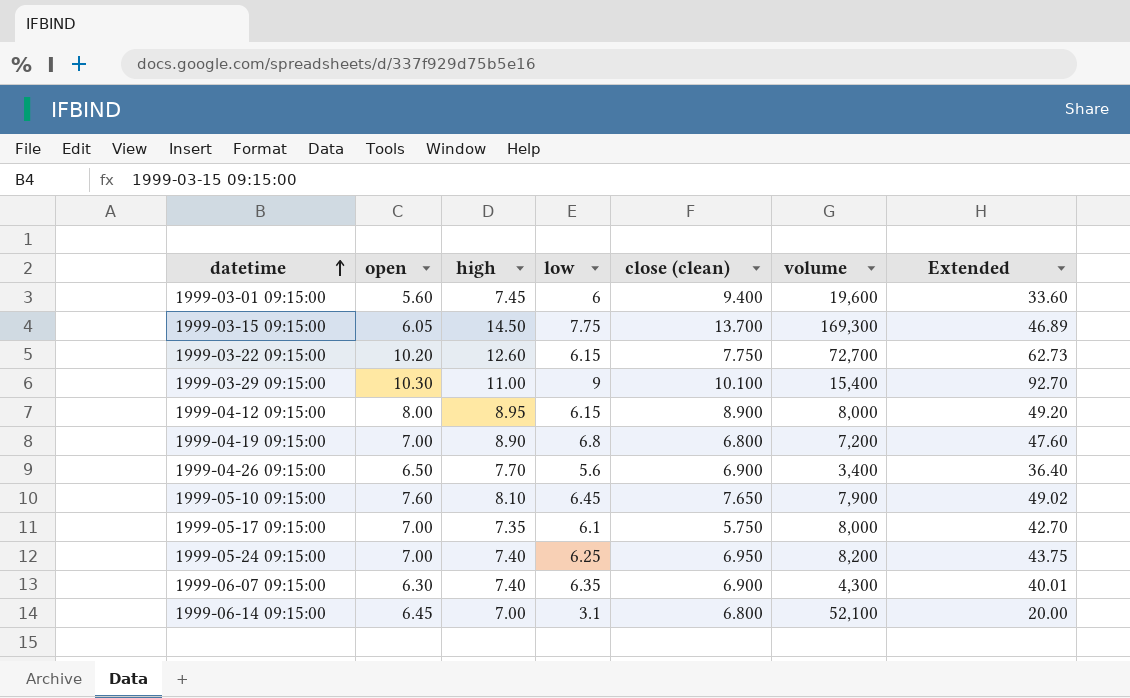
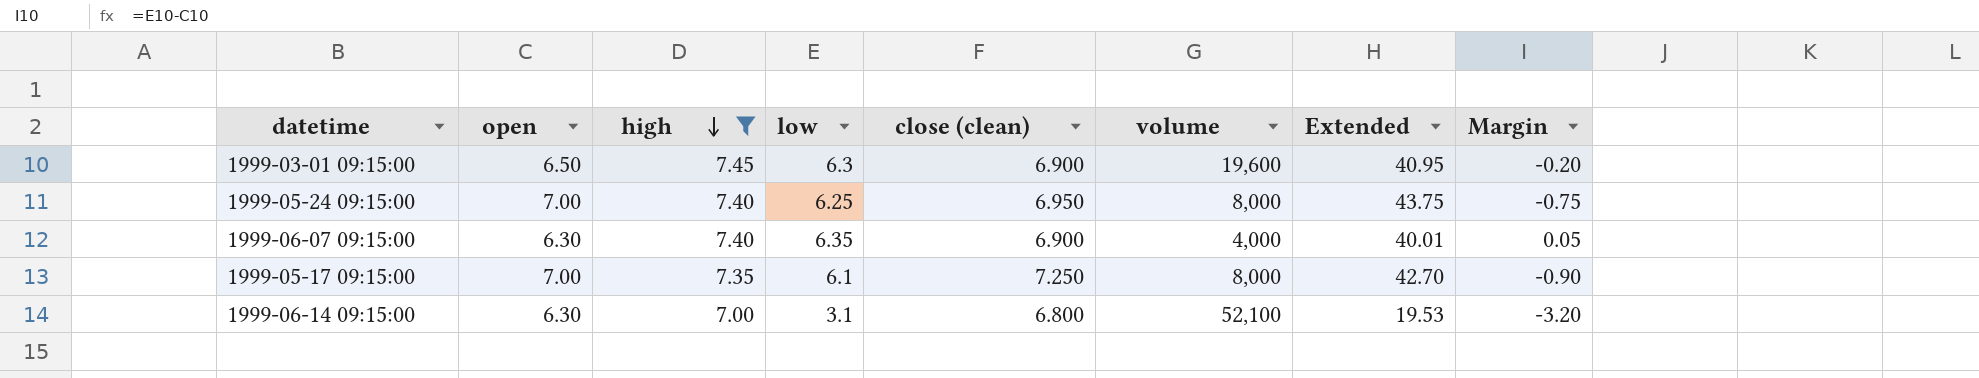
filter: none -> high <= 7.45
row order: datetime ascending -> high descending
column Margin | formula: none -> [low] - [open]
1999-03-01 09:15:00 | open: 5.60 -> 6.50
1999-03-01 09:15:00 | low: 6 -> 6.3
1999-03-01 09:15:00 | close (clean): 9.400 -> 6.900
1999-03-01 09:15:00 | Extended: 33.60 -> 40.95
1999-05-24 09:15:00 | volume: 8,200 -> 8,000
1999-06-07 09:15:00 | volume: 4,300 -> 4,000
1999-05-17 09:15:00 | close (clean): 5.750 -> 7.250
1999-06-14 09:15:00 | open: 6.45 -> 6.30
1999-06-14 09:15:00 | Extended: 20.00 -> 19.53

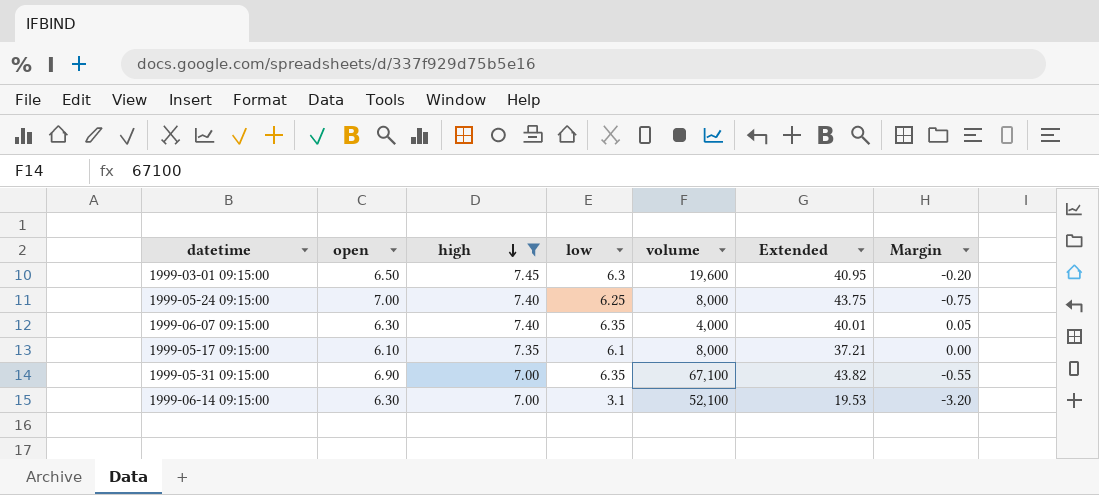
column close (clean) | position: 5 -> none
1999-05-17 09:15:00 | open: 7.00 -> 6.10
1999-05-17 09:15:00 | Extended: 42.70 -> 37.21
1999-05-17 09:15:00 | Margin: -0.90 -> 0.00
row 1999-05-31 09:15:00: none -> 6.90 | 7.00 | 6.35 | 67,100 | 43.82 | -0.55

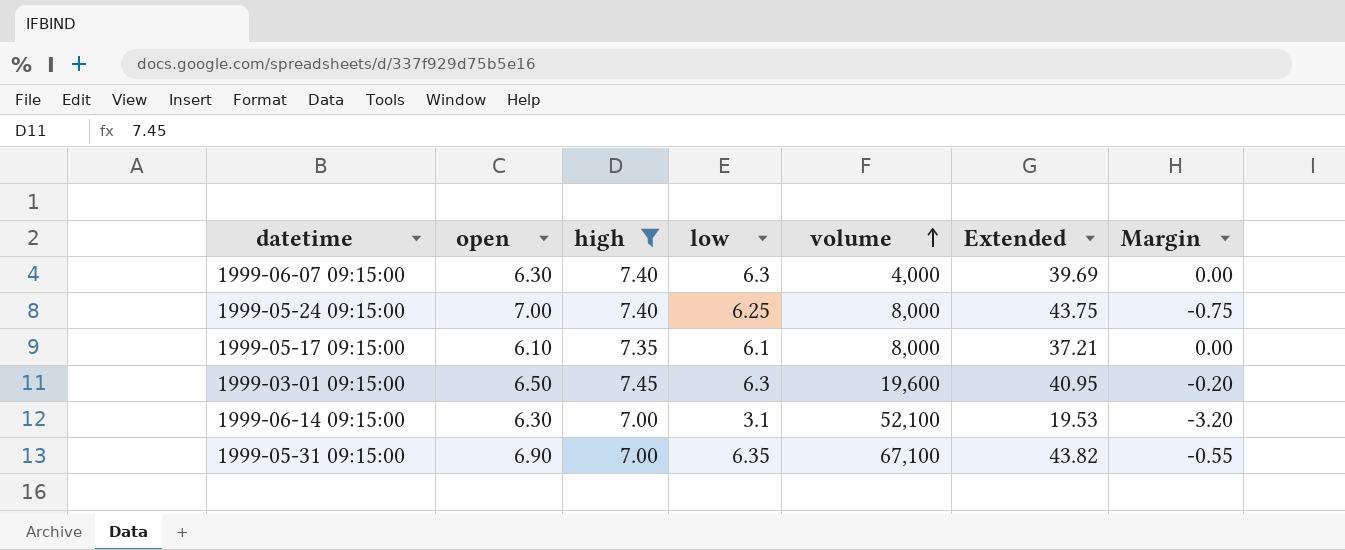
row order: high descending -> volume ascending
1999-06-07 09:15:00 | low: 6.35 -> 6.3
1999-06-07 09:15:00 | Extended: 40.01 -> 39.69
1999-06-07 09:15:00 | Margin: 0.05 -> 0.00

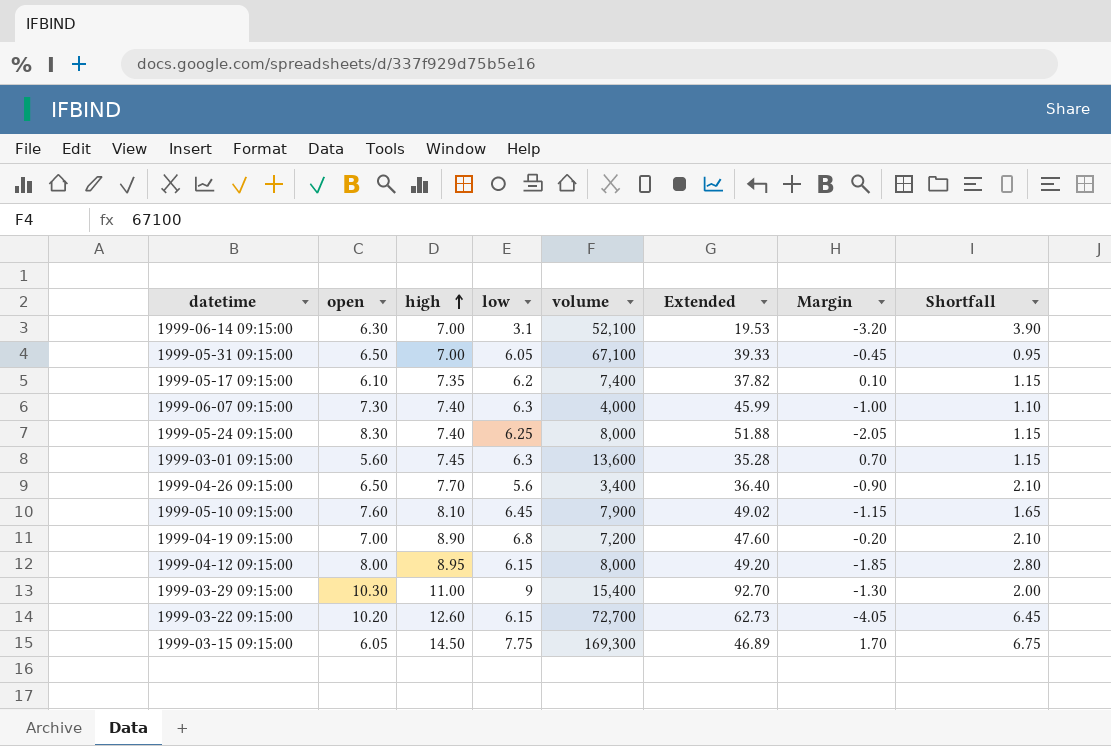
filter: high <= 7.45 -> none
row order: volume ascending -> high ascending
column Shortfall | formula: none -> [high] - [low]
1999-05-31 09:15:00 | open: 6.90 -> 6.50
1999-05-31 09:15:00 | low: 6.35 -> 6.05
1999-05-31 09:15:00 | Extended: 43.82 -> 39.33
1999-05-31 09:15:00 | Margin: -0.55 -> -0.45
1999-05-17 09:15:00 | low: 6.1 -> 6.2
1999-05-17 09:15:00 | volume: 8,000 -> 7,400
1999-05-17 09:15:00 | Extended: 37.21 -> 37.82
1999-05-17 09:15:00 | Margin: 0.00 -> 0.10
1999-06-07 09:15:00 | open: 6.30 -> 7.30
1999-06-07 09:15:00 | Extended: 39.69 -> 45.99
1999-06-07 09:15:00 | Margin: 0.00 -> -1.00
1999-05-24 09:15:00 | open: 7.00 -> 8.30
1999-05-24 09:15:00 | Extended: 43.75 -> 51.88
1999-05-24 09:15:00 | Margin: -0.75 -> -2.05
1999-03-01 09:15:00 | open: 6.50 -> 5.60
1999-03-01 09:15:00 | volume: 19,600 -> 13,600
1999-03-01 09:15:00 | Extended: 40.95 -> 35.28
1999-03-01 09:15:00 | Margin: -0.20 -> 0.70

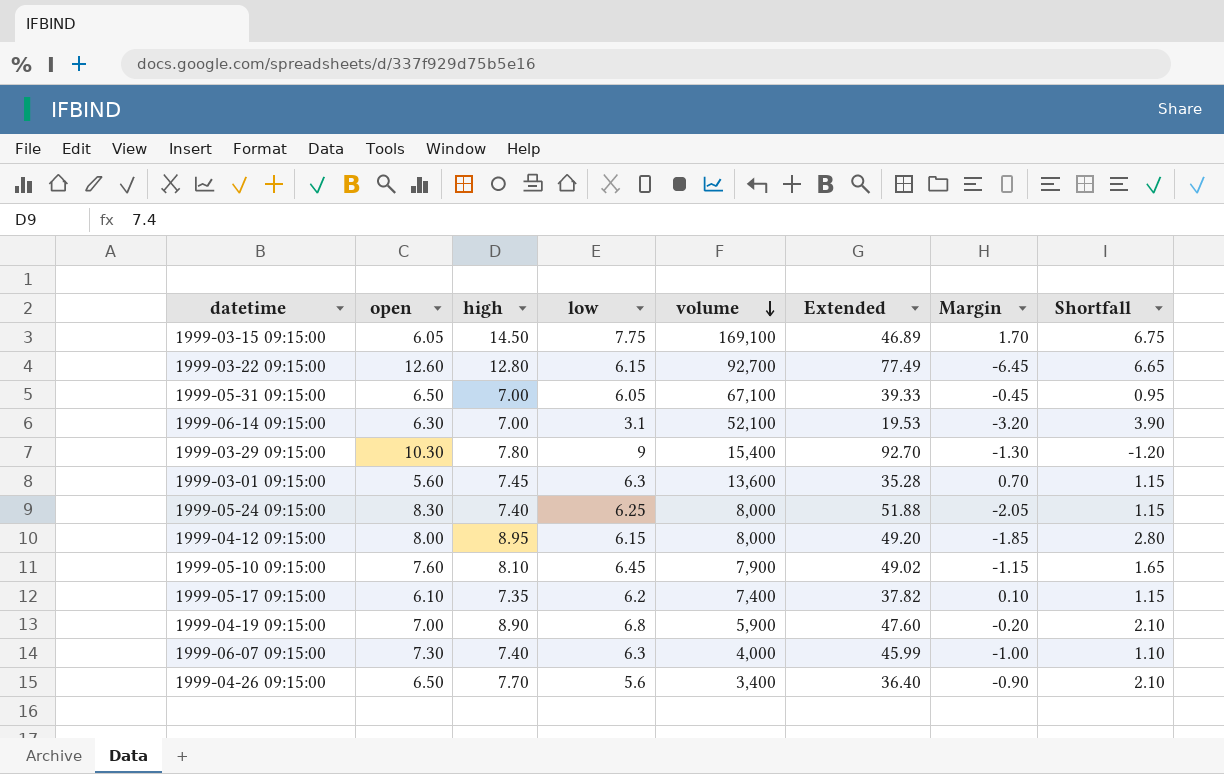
row order: high ascending -> volume descending
1999-03-15 09:15:00 | volume: 169,300 -> 169,100
1999-03-22 09:15:00 | open: 10.20 -> 12.60
1999-03-22 09:15:00 | high: 12.60 -> 12.80
1999-03-22 09:15:00 | volume: 72,700 -> 92,700
1999-03-22 09:15:00 | Extended: 62.73 -> 77.49
1999-03-22 09:15:00 | Margin: -4.05 -> -6.45
1999-03-22 09:15:00 | Shortfall: 6.45 -> 6.65
1999-03-29 09:15:00 | high: 11.00 -> 7.80
1999-03-29 09:15:00 | Shortfall: 2.00 -> -1.20
1999-04-19 09:15:00 | volume: 7,200 -> 5,900

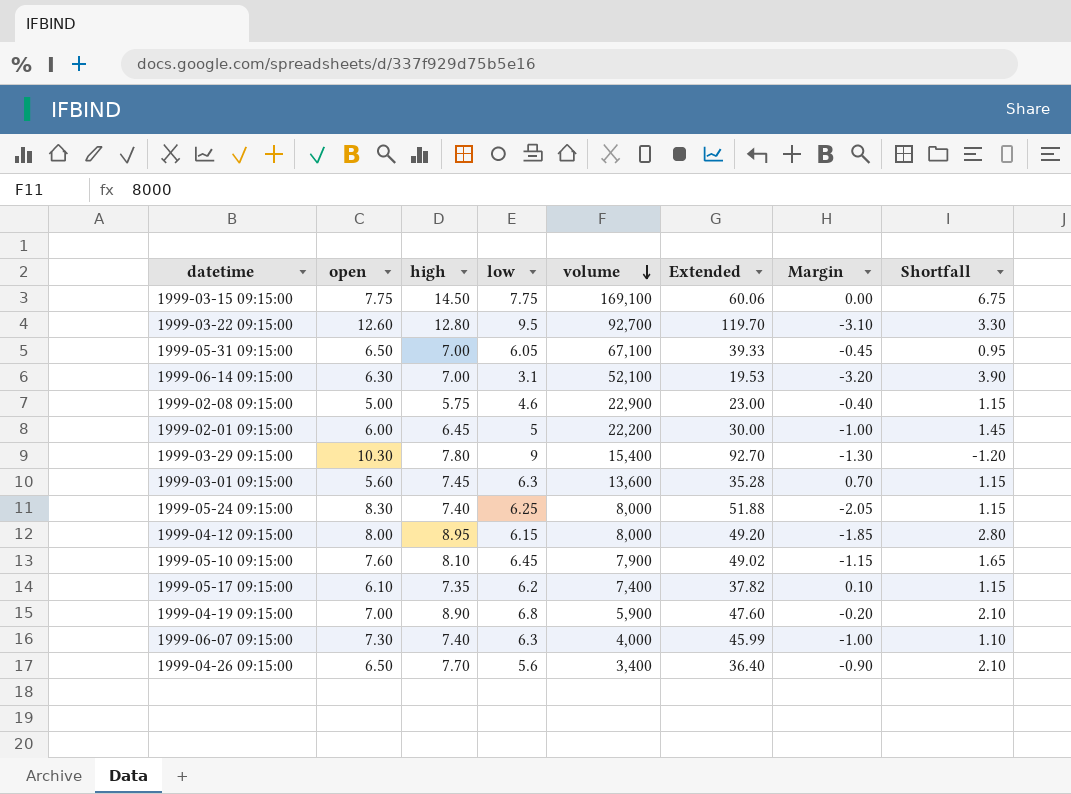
1999-03-15 09:15:00 | open: 6.05 -> 7.75
1999-03-15 09:15:00 | Extended: 46.89 -> 60.06
1999-03-15 09:15:00 | Margin: 1.70 -> 0.00
1999-03-22 09:15:00 | low: 6.15 -> 9.5
1999-03-22 09:15:00 | Extended: 77.49 -> 119.70
1999-03-22 09:15:00 | Margin: -6.45 -> -3.10
1999-03-22 09:15:00 | Shortfall: 6.65 -> 3.30
row 1999-02-08 09:15:00: none -> 5.00 | 5.75 | 4.6 | 22,900 | 23.00 | -0.40 | 1.15
row 1999-02-01 09:15:00: none -> 6.00 | 6.45 | 5 | 22,200 | 30.00 | -1.00 | 1.45

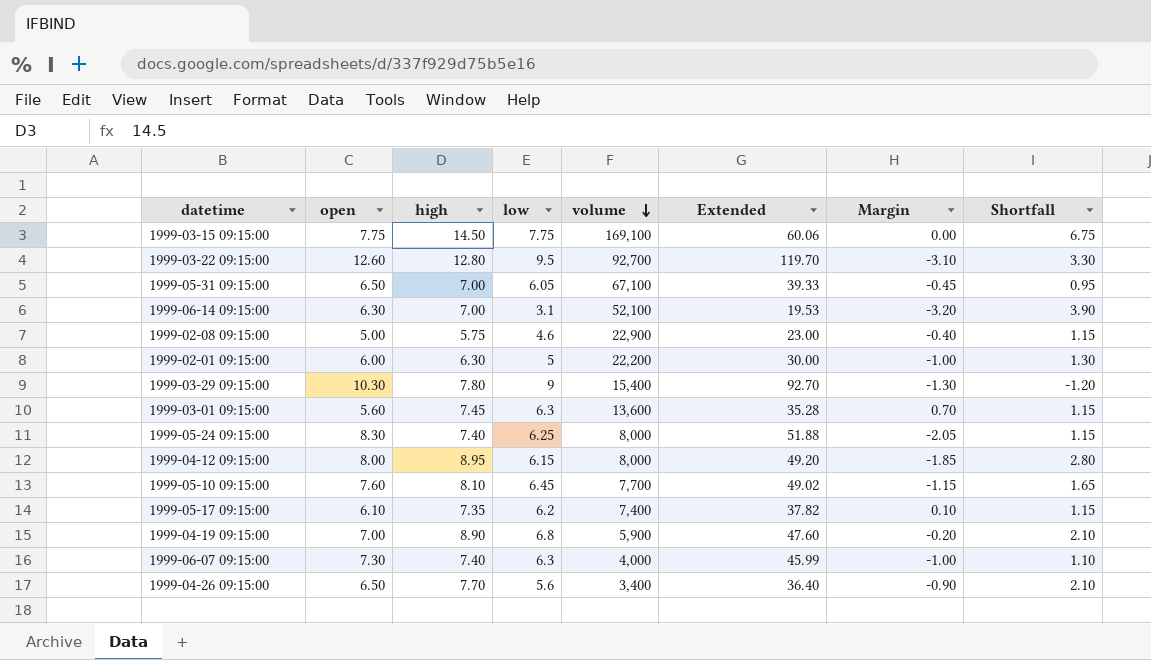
1999-02-01 09:15:00 | high: 6.45 -> 6.30
1999-02-01 09:15:00 | Shortfall: 1.45 -> 1.30
1999-05-10 09:15:00 | volume: 7,900 -> 7,700

